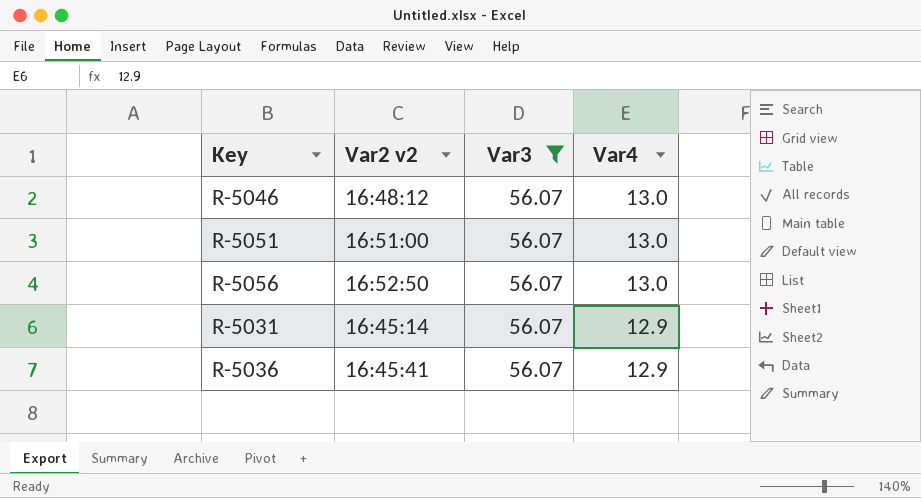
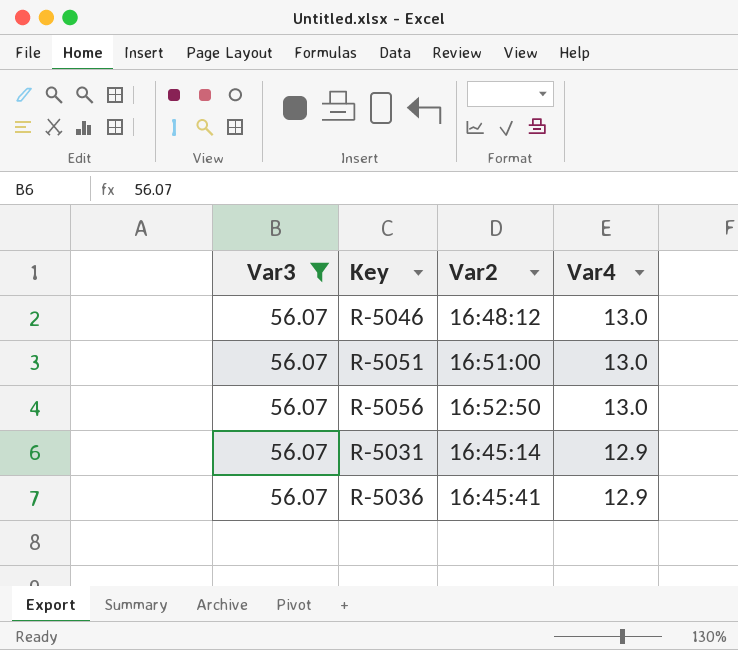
column Var3 | position: 3 -> 1
column name: Var2 v2 -> Var2

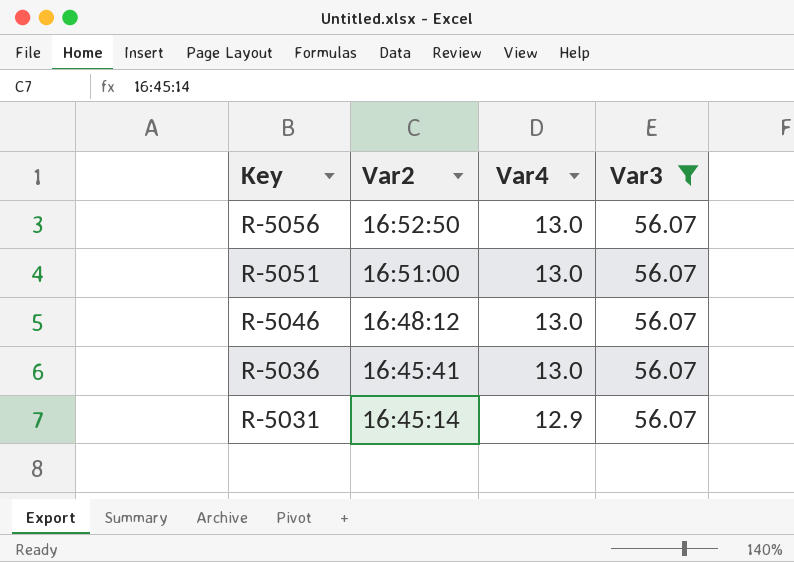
row order: Var4 descending -> Key descending
column Var3 | position: 1 -> 4
R-5036 | Var4: 12.9 -> 13.0

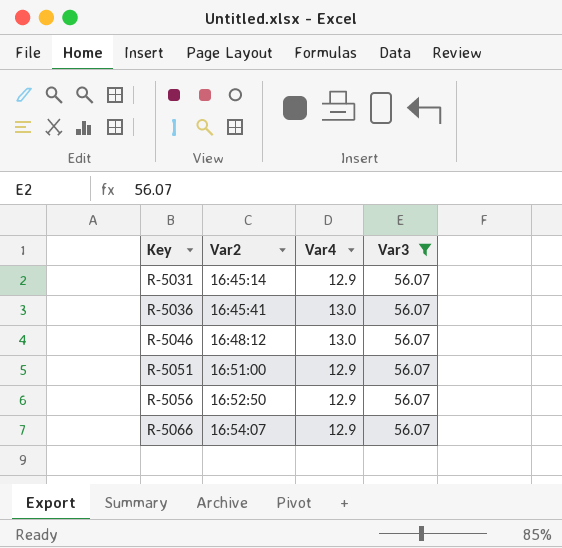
row order: Key descending -> Key ascending
R-5051 | Var4: 13.0 -> 12.9
R-5056 | Var4: 13.0 -> 12.9
row R-5066: none -> 16:54:07 | 12.9 | 56.07

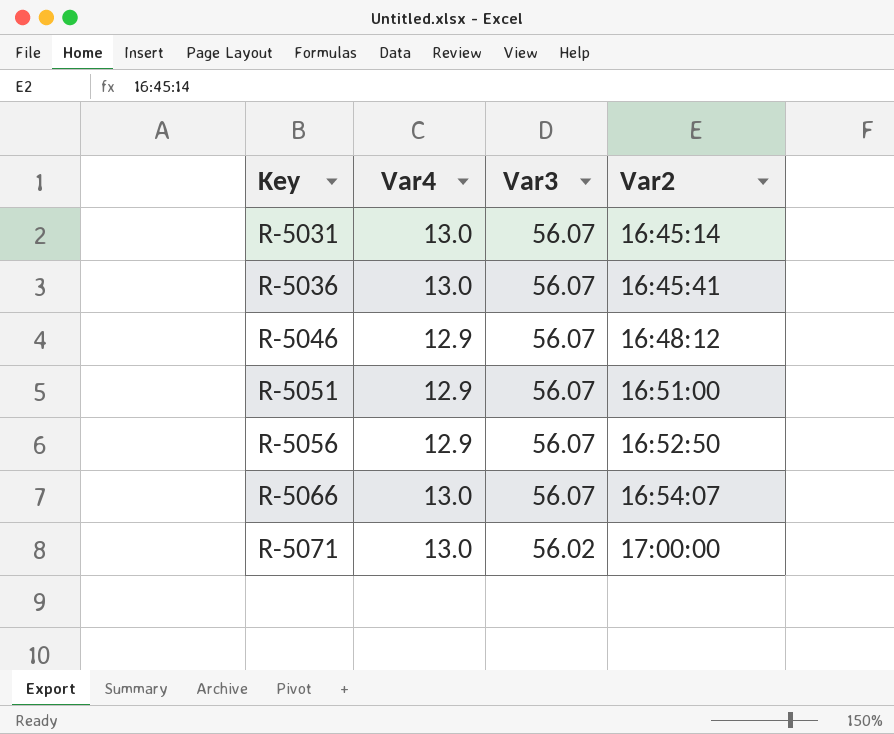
filter: Var3 = 56.07 -> none
column Var2 | position: 2 -> 4
R-5031 | Var4: 12.9 -> 13.0
R-5046 | Var4: 13.0 -> 12.9
R-5066 | Var4: 12.9 -> 13.0

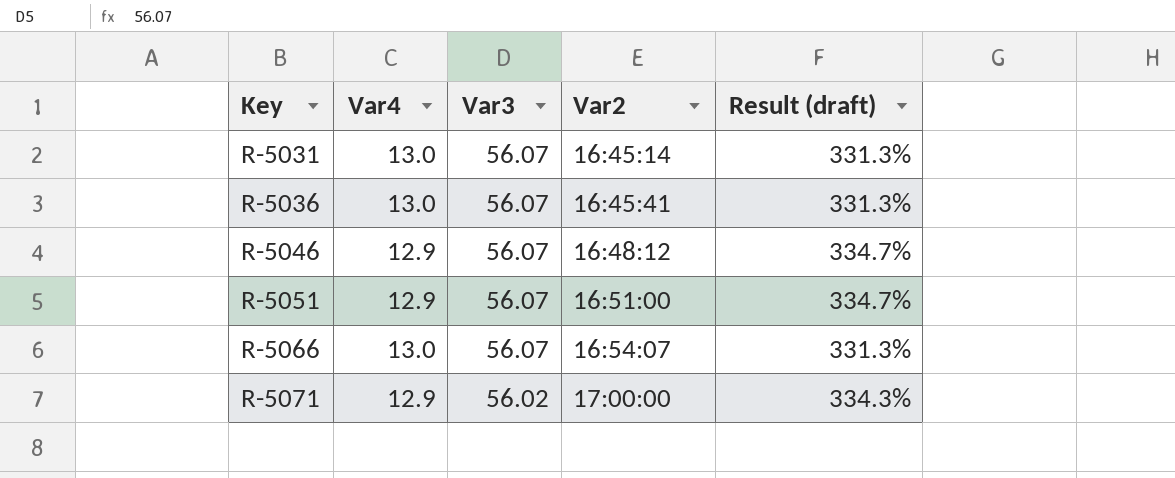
column Result (draft) | formula: none -> ([Var3] - [Var4]) / [Var4]
row R-5056: 12.9 | 56.07 | 16:52:50 -> none
R-5071 | Var4: 13.0 -> 12.9

